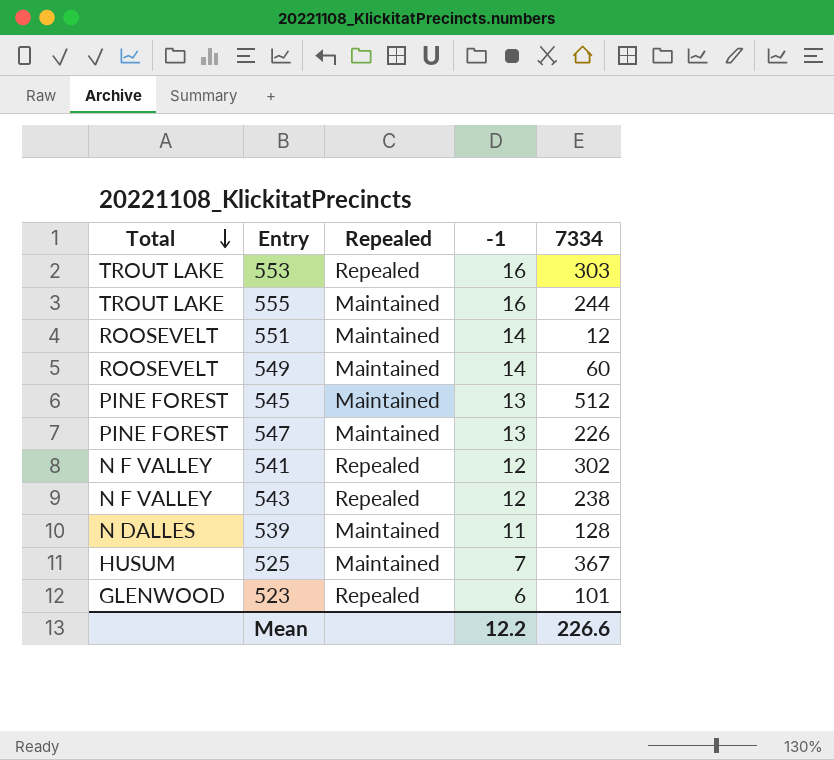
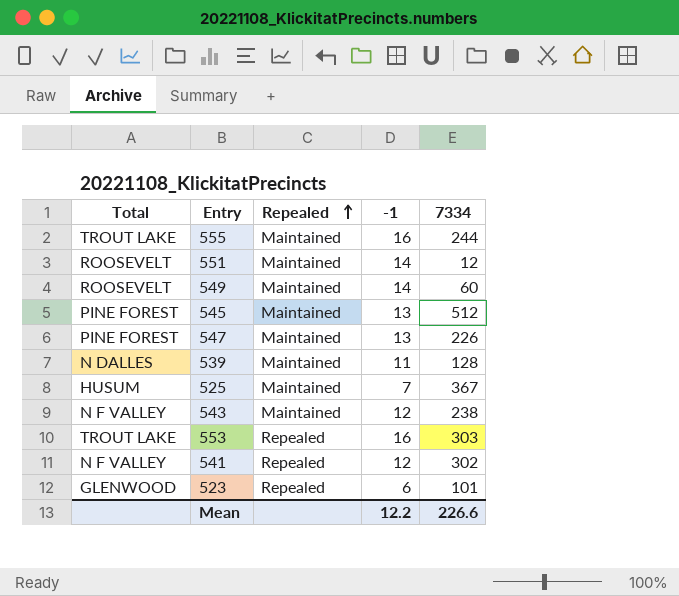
row order: Total descending -> Repealed ascending
543 | Repealed: Repealed -> Maintained

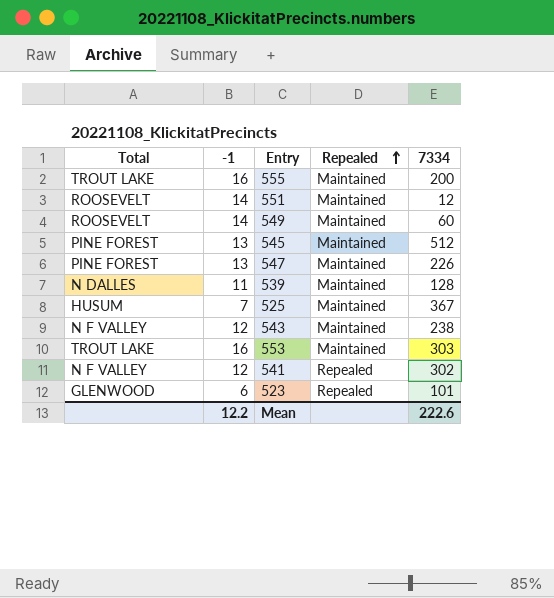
column -1 | position: 4 -> 2
555 | 7334: 244 -> 200
553 | Repealed: Repealed -> Maintained
Mean | 7334: 226.6 -> 222.6

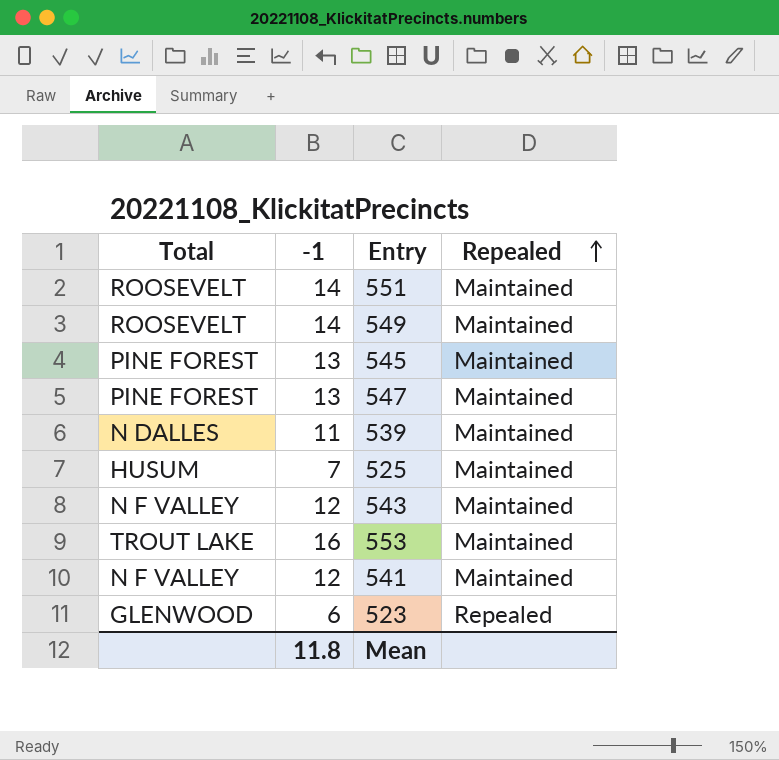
column 7334 | position: 5 -> none
row 555: TROUT LAKE | 16 | Maintained | 200 -> none
541 | Repealed: Repealed -> Maintained
Mean | -1: 12.2 -> 11.8

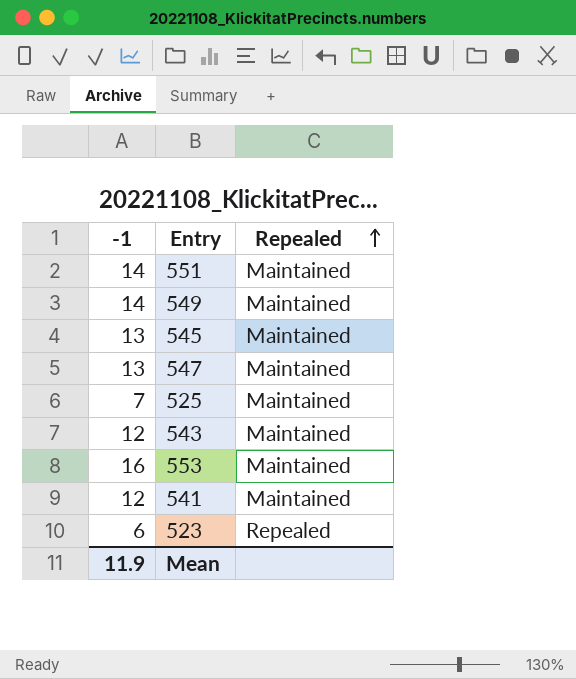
column Total | position: 1 -> none
row 539: N DALLES | 11 | Maintained -> none
Mean | -1: 11.8 -> 11.9

